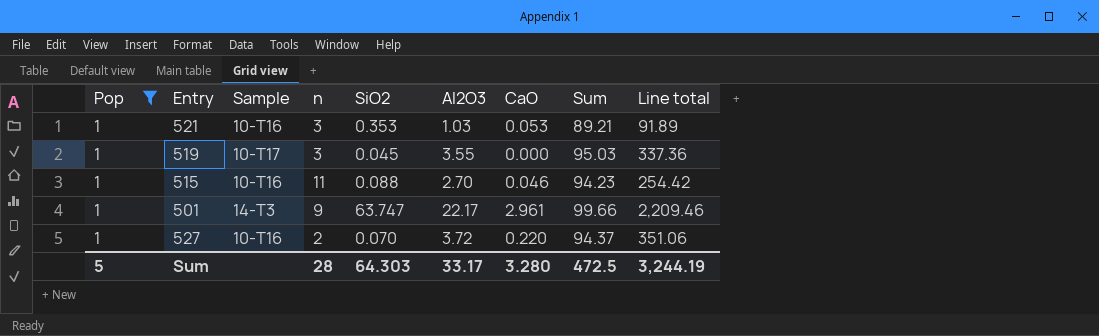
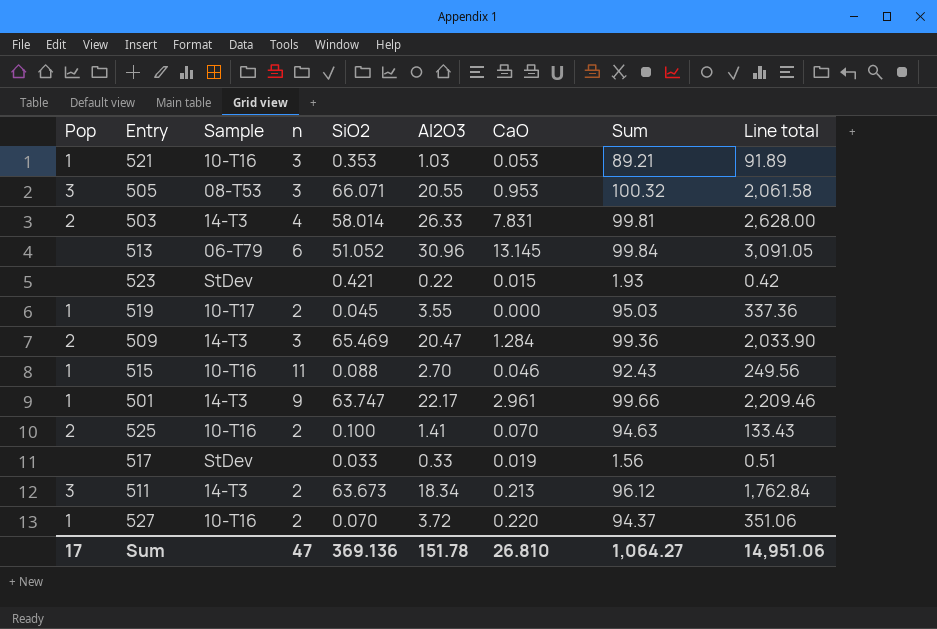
filter: Pop = 1 -> none
519 | n: 3 -> 2
515 | Sum: 94.23 -> 92.43
515 | Line total: 254.42 -> 249.56
Sum | Pop: 5 -> 17
Sum | n: 28 -> 47
Sum | SiO2: 64.303 -> 369.136
Sum | Al2O3: 33.17 -> 151.78
Sum | CaO: 3.280 -> 26.810
Sum | Sum: 472.5 -> 1,064.27
Sum | Line total: 3,244.19 -> 14,951.06

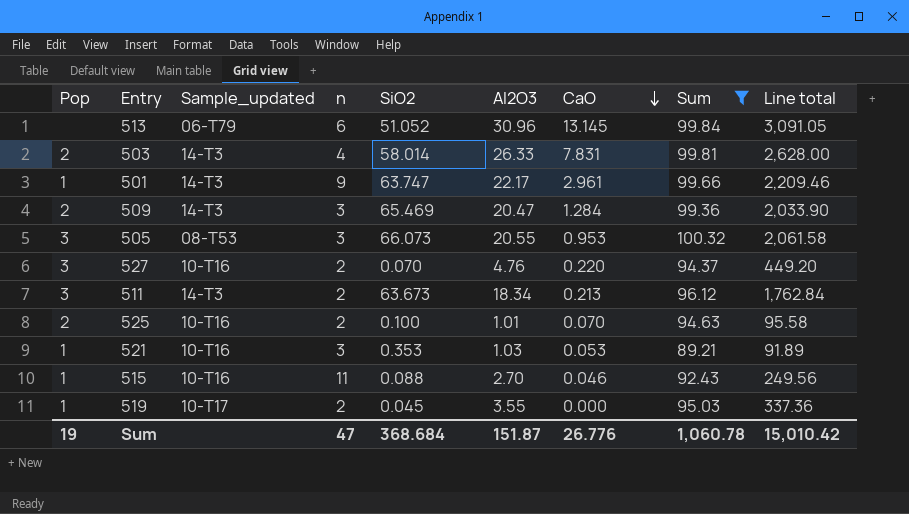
filter: none -> Sum >= 89.21
row order: none -> CaO descending
column name: Sample -> Sample_updated
505 | SiO2: 66.071 -> 66.073
527 | Pop: 1 -> 3
527 | Al2O3: 3.72 -> 4.76
527 | Line total: 351.06 -> 449.20
525 | Al2O3: 1.41 -> 1.01
525 | Line total: 133.43 -> 95.58
Sum | Pop: 17 -> 19
Sum | SiO2: 369.136 -> 368.684
Sum | Al2O3: 151.78 -> 151.87
Sum | CaO: 26.810 -> 26.776
Sum | Sum: 1,064.27 -> 1,060.78
Sum | Line total: 14,951.06 -> 15,010.42

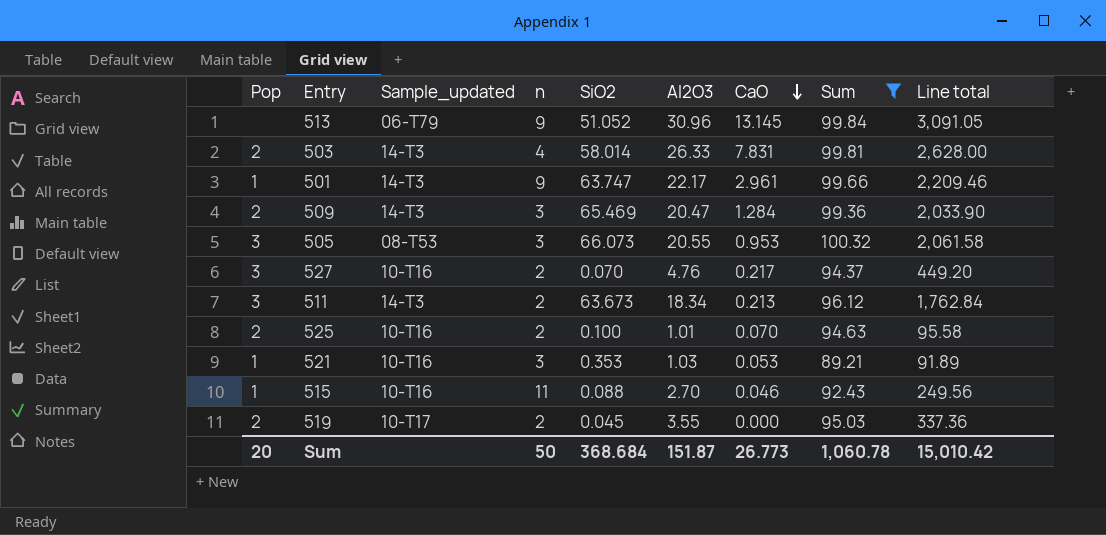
513 | n: 6 -> 9
527 | CaO: 0.220 -> 0.217
519 | Pop: 1 -> 2
Sum | Pop: 19 -> 20
Sum | n: 47 -> 50
Sum | CaO: 26.776 -> 26.773

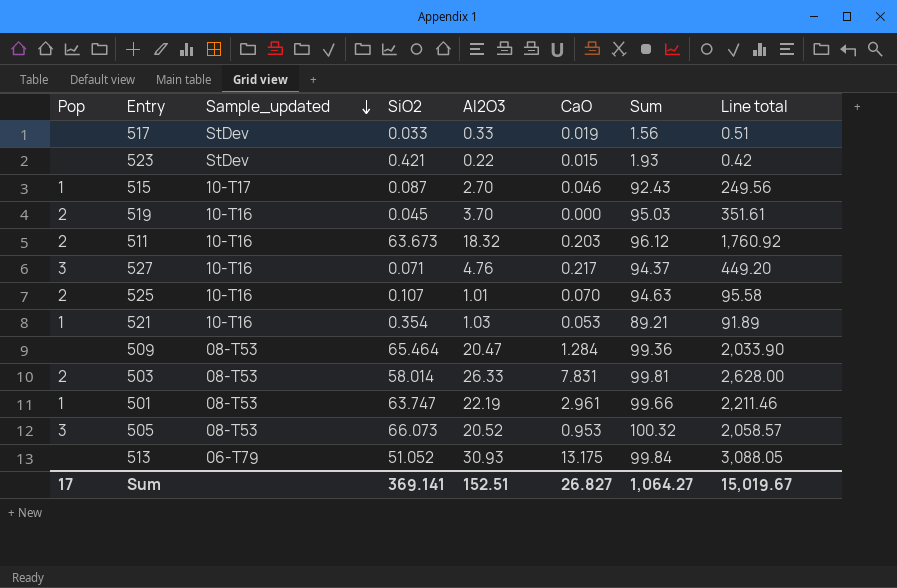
filter: Sum >= 89.21 -> none
row order: CaO descending -> Sample_updated descending
column n | position: 4 -> none
515 | Sample_updated: 10-T16 -> 10-T17
515 | SiO2: 0.088 -> 0.087
519 | Sample_updated: 10-T17 -> 10-T16
519 | Al2O3: 3.55 -> 3.70
519 | Line total: 337.36 -> 351.61
511 | Pop: 3 -> 2
511 | Sample_updated: 14-T3 -> 10-T16
511 | Al2O3: 18.34 -> 18.32
511 | CaO: 0.213 -> 0.203
511 | Line total: 1,762.84 -> 1,760.92
527 | SiO2: 0.070 -> 0.071
525 | SiO2: 0.100 -> 0.107
521 | SiO2: 0.353 -> 0.354
509 | Pop: 2 -> none
509 | Sample_updated: 14-T3 -> 08-T53
509 | SiO2: 65.469 -> 65.464
503 | Sample_updated: 14-T3 -> 08-T53
501 | Sample_updated: 14-T3 -> 08-T53
501 | Al2O3: 22.17 -> 22.19
501 | Line total: 2,209.46 -> 2,211.46
505 | Al2O3: 20.55 -> 20.52
505 | Line total: 2,061.58 -> 2,058.57
513 | Al2O3: 30.96 -> 30.93
513 | CaO: 13.145 -> 13.175
513 | Line total: 3,091.05 -> 3,088.05
Sum | Pop: 20 -> 17
Sum | SiO2: 368.684 -> 369.141
Sum | Al2O3: 151.87 -> 152.51
Sum | CaO: 26.773 -> 26.827
Sum | Sum: 1,060.78 -> 1,064.27
Sum | Line total: 15,010.42 -> 15,019.67

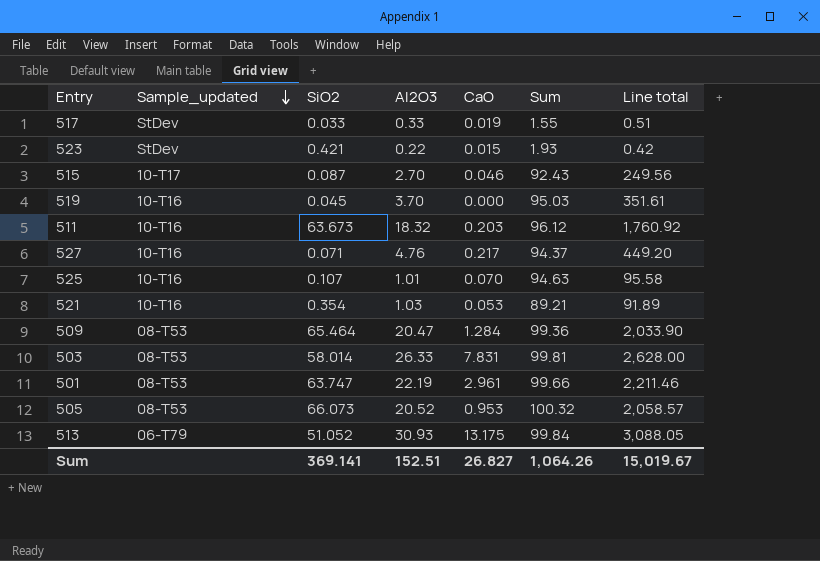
column Pop | position: 1 -> none
517 | Sum: 1.56 -> 1.55
Sum | Sum: 1,064.27 -> 1,064.26

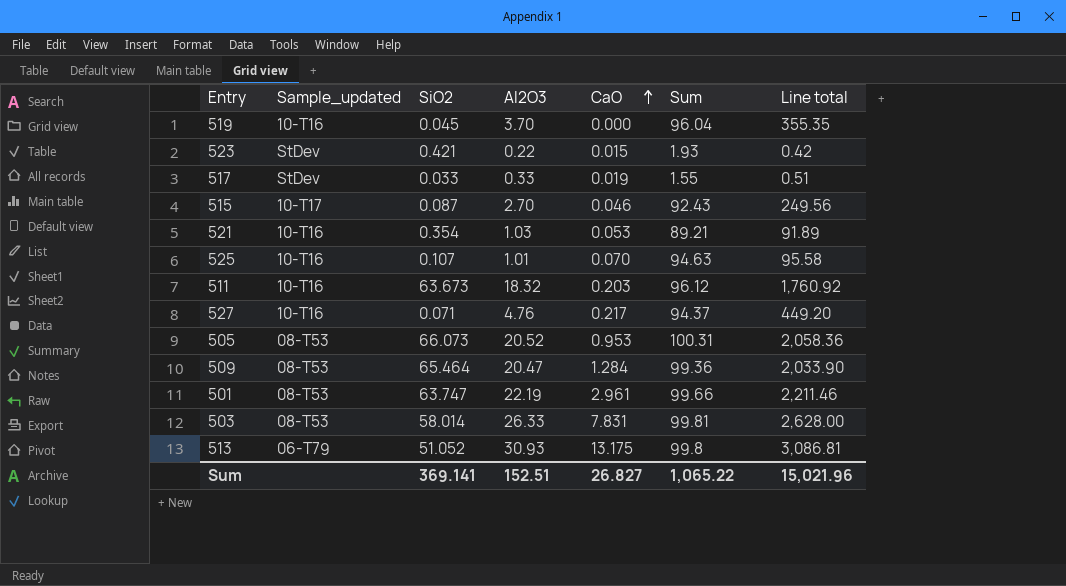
row order: Sample_updated descending -> CaO ascending
519 | Sum: 95.03 -> 96.04
519 | Line total: 351.61 -> 355.35
505 | Sum: 100.32 -> 100.31
505 | Line total: 2,058.57 -> 2,058.36
513 | Sum: 99.84 -> 99.8
513 | Line total: 3,088.05 -> 3,086.81
Sum | Sum: 1,064.26 -> 1,065.22
Sum | Line total: 15,019.67 -> 15,021.96

